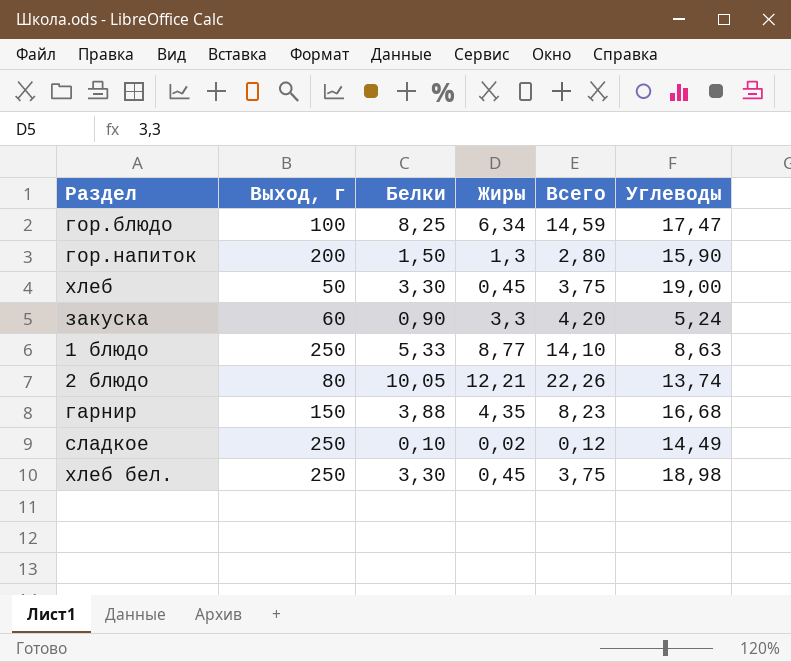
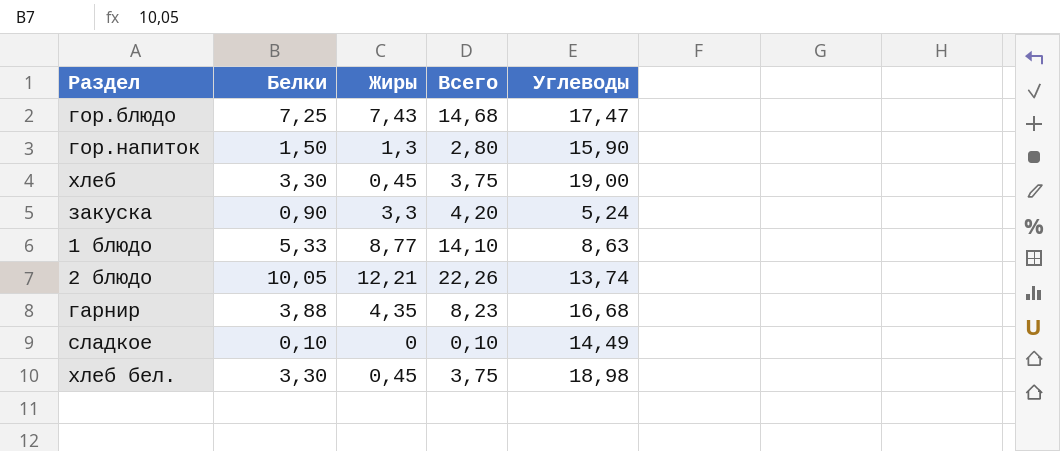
column Выход, г | position: 2 -> none
гор.блюдо | Белки: 8,25 -> 7,25
гор.блюдо | Жиры: 6,34 -> 7,43
гор.блюдо | Всего: 14,59 -> 14,68
сладкое | Жиры: 0,02 -> 0
сладкое | Всего: 0,12 -> 0,10

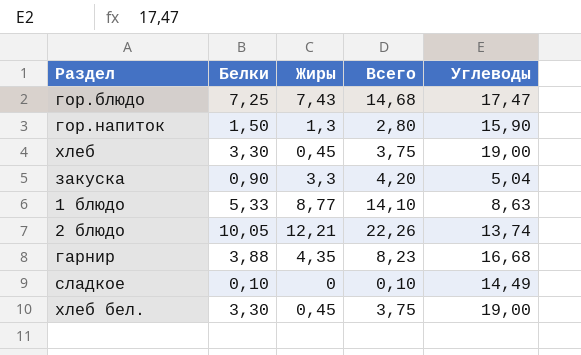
закуска | Углеводы: 5,24 -> 5,04
хлеб бел. | Углеводы: 18,98 -> 19,00

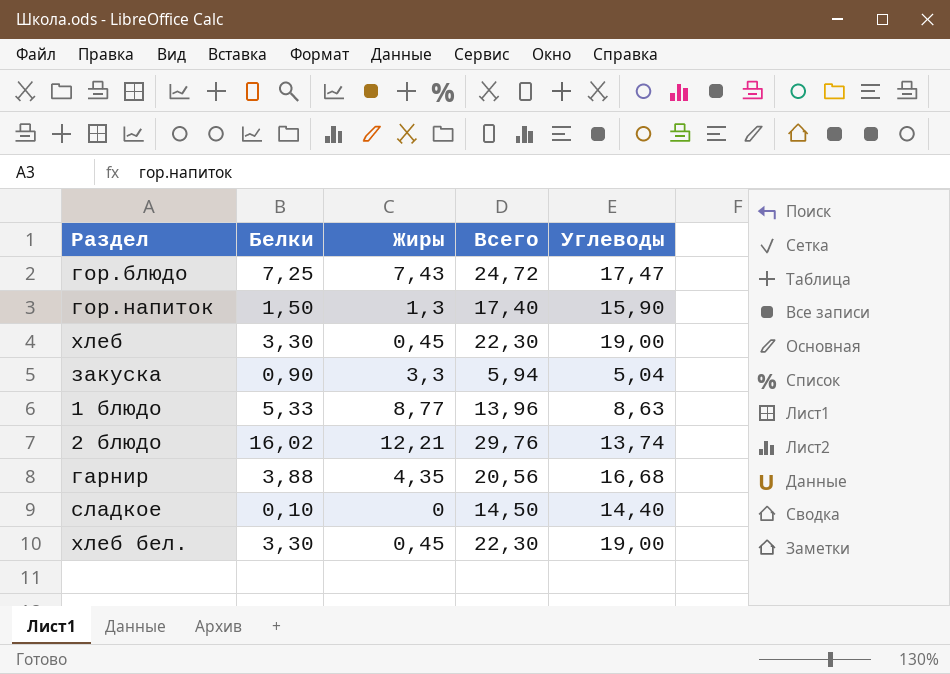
column Всего | formula: [Белки] + [Жиры] -> [Белки] + [Углеводы]
2 блюдо | Белки: 10,05 -> 16,02
сладкое | Углеводы: 14,49 -> 14,40

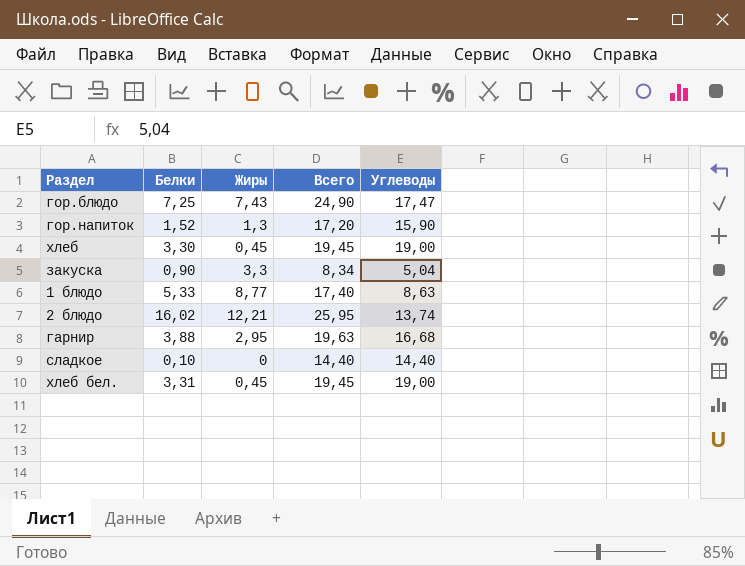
column Всего | formula: [Белки] + [Углеводы] -> [Жиры] + [Углеводы]
гор.напиток | Белки: 1,50 -> 1,52
гарнир | Жиры: 4,35 -> 2,95
хлеб бел. | Белки: 3,30 -> 3,31

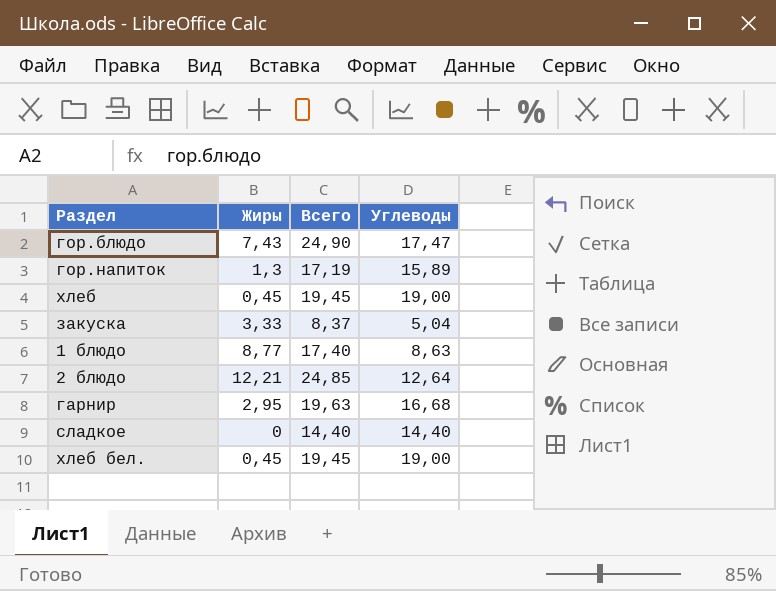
column Белки | position: 2 -> none
гор.напиток | Всего: 17,20 -> 17,19
гор.напиток | Углеводы: 15,90 -> 15,89
закуска | Жиры: 3,3 -> 3,33
закуска | Всего: 8,34 -> 8,37
2 блюдо | Всего: 25,95 -> 24,85
2 блюдо | Углеводы: 13,74 -> 12,64

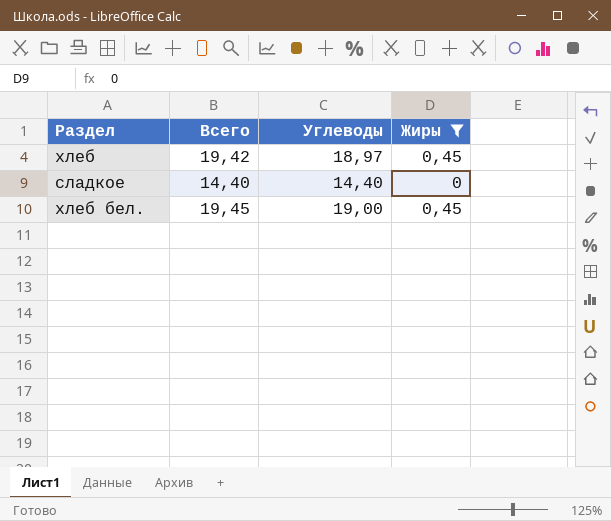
filter: none -> Жиры <= 0,45
column Жиры | position: 2 -> 4
хлеб | Всего: 19,45 -> 19,42
хлеб | Углеводы: 19,00 -> 18,97

